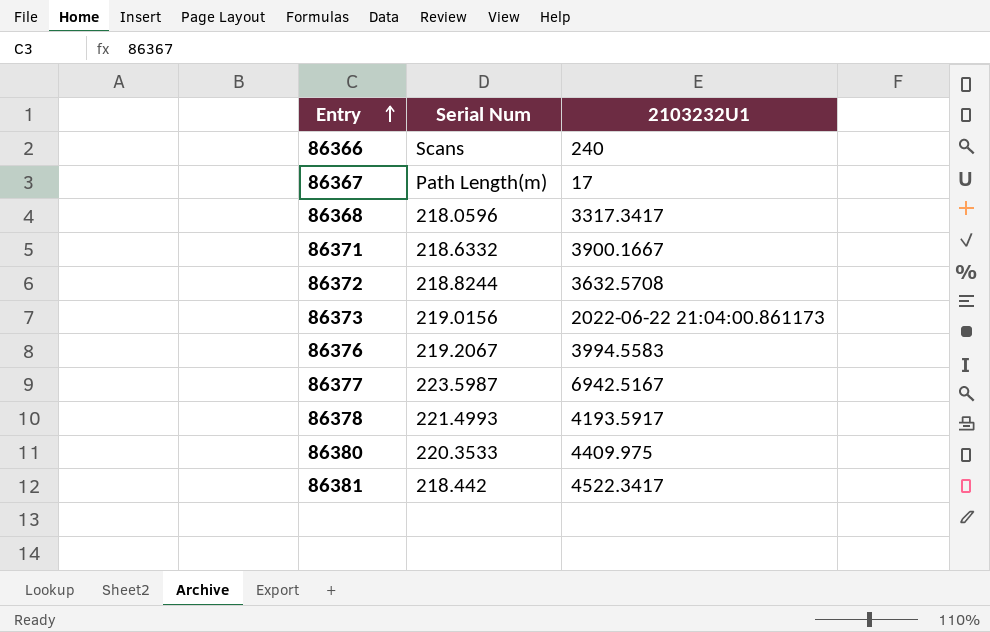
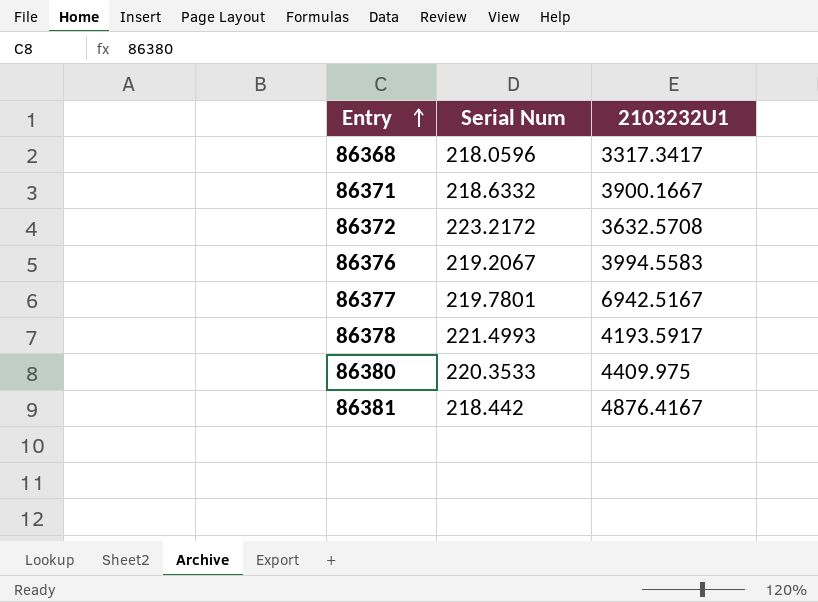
row 86366: Scans | 240 -> none
row 86367: Path Length(m) | 17 -> none
row 86373: 219.0156 | 2022-06-22 21:04:00.861173 -> none
86372 | Serial Num: 218.8244 -> 223.2172
86377 | Serial Num: 223.5987 -> 219.7801
86381 | 2103232U1: 4522.3417 -> 4876.4167

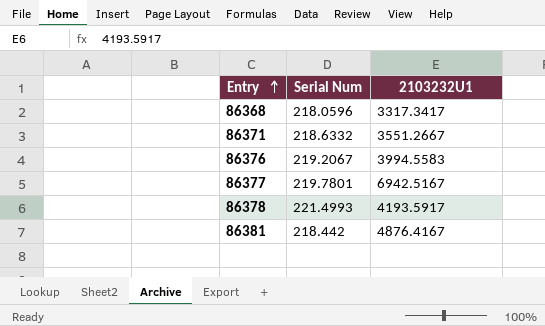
row 86372: 223.2172 | 3632.5708 -> none
row 86380: 220.3533 | 4409.975 -> none
86371 | 2103232U1: 3900.1667 -> 3551.2667

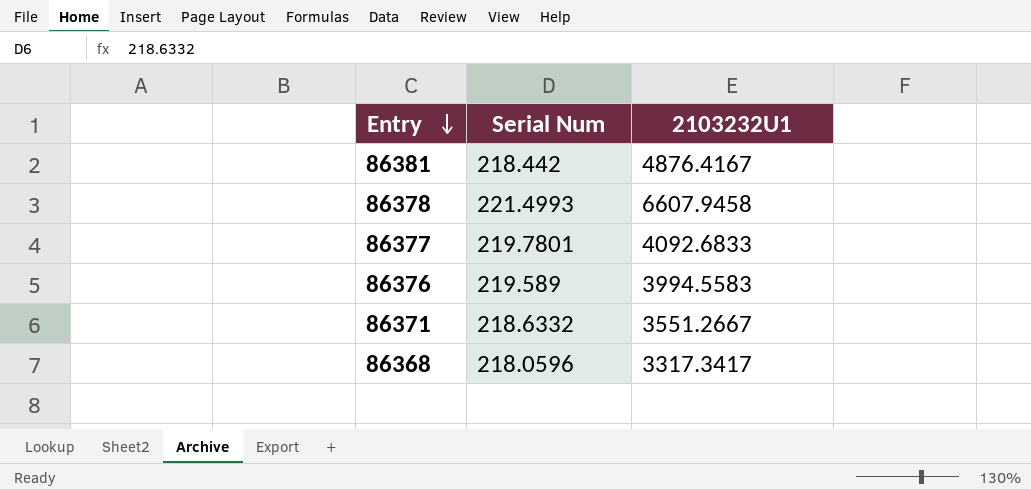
row order: Entry ascending -> Entry descending
86378 | 2103232U1: 4193.5917 -> 6607.9458
86377 | 2103232U1: 6942.5167 -> 4092.6833
86376 | Serial Num: 219.2067 -> 219.589

